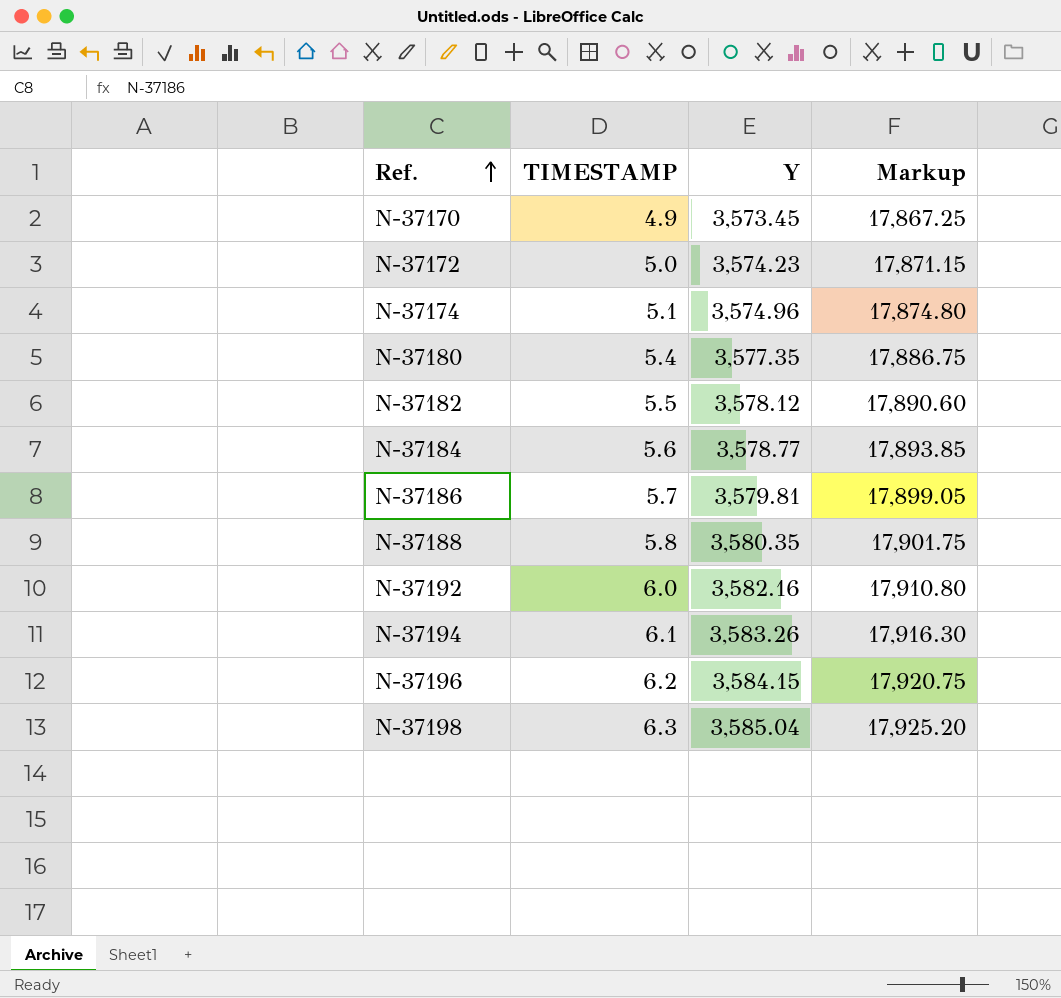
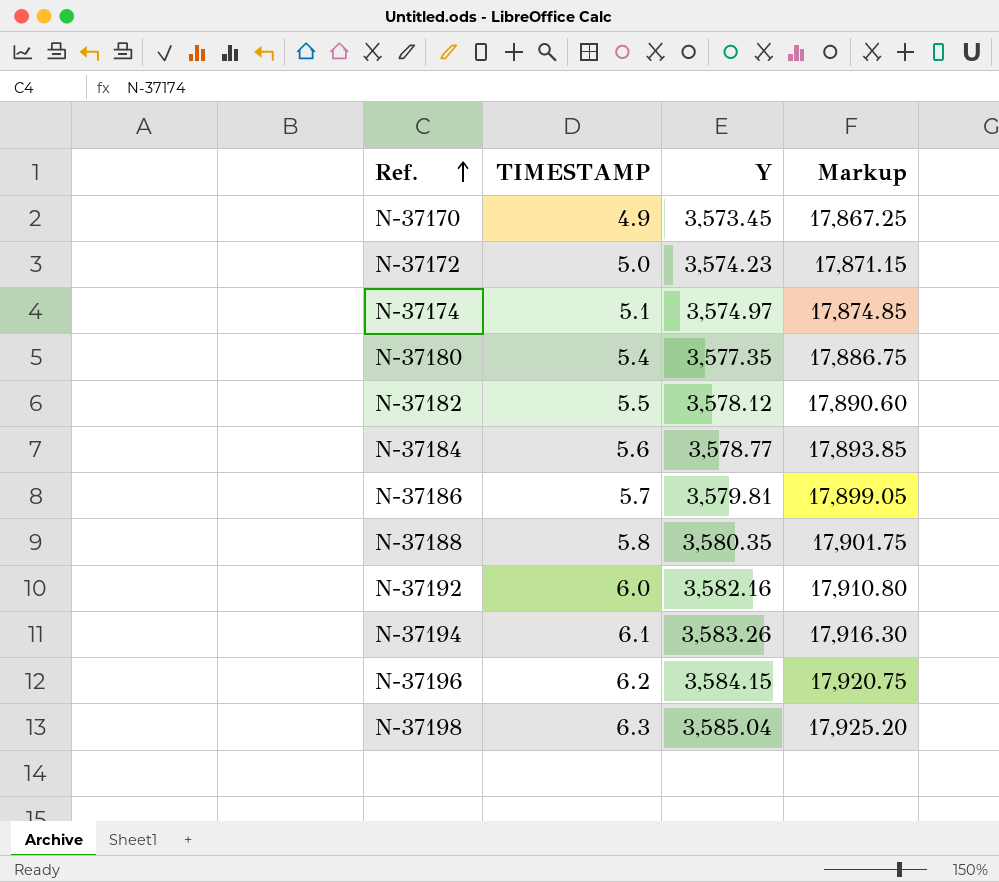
N-37174 | Y: 3,574.96 -> 3,574.97
N-37174 | Markup: 17,874.80 -> 17,874.85

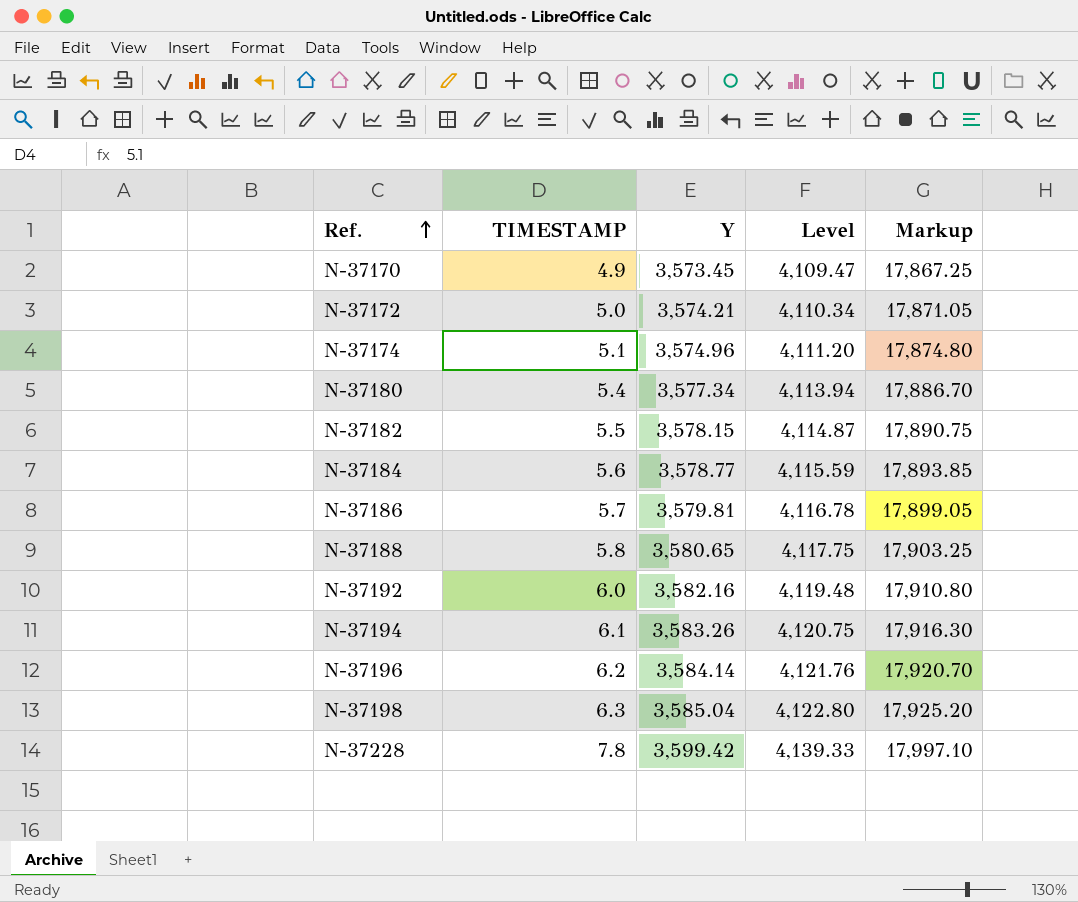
column Level | formula: none -> [Y] * 1.15
N-37172 | Y: 3,574.23 -> 3,574.21
N-37172 | Markup: 17,871.15 -> 17,871.05
N-37174 | Y: 3,574.97 -> 3,574.96
N-37174 | Markup: 17,874.85 -> 17,874.80
N-37180 | Y: 3,577.35 -> 3,577.34
N-37180 | Markup: 17,886.75 -> 17,886.70
N-37182 | Y: 3,578.12 -> 3,578.15
N-37182 | Markup: 17,890.60 -> 17,890.75
N-37188 | Y: 3,580.35 -> 3,580.65
N-37188 | Markup: 17,901.75 -> 17,903.25
N-37196 | Y: 3,584.15 -> 3,584.14
N-37196 | Markup: 17,920.75 -> 17,920.70
row N-37228: none -> 7.8 | 3,599.42 | 4,139.33 | 17,997.10

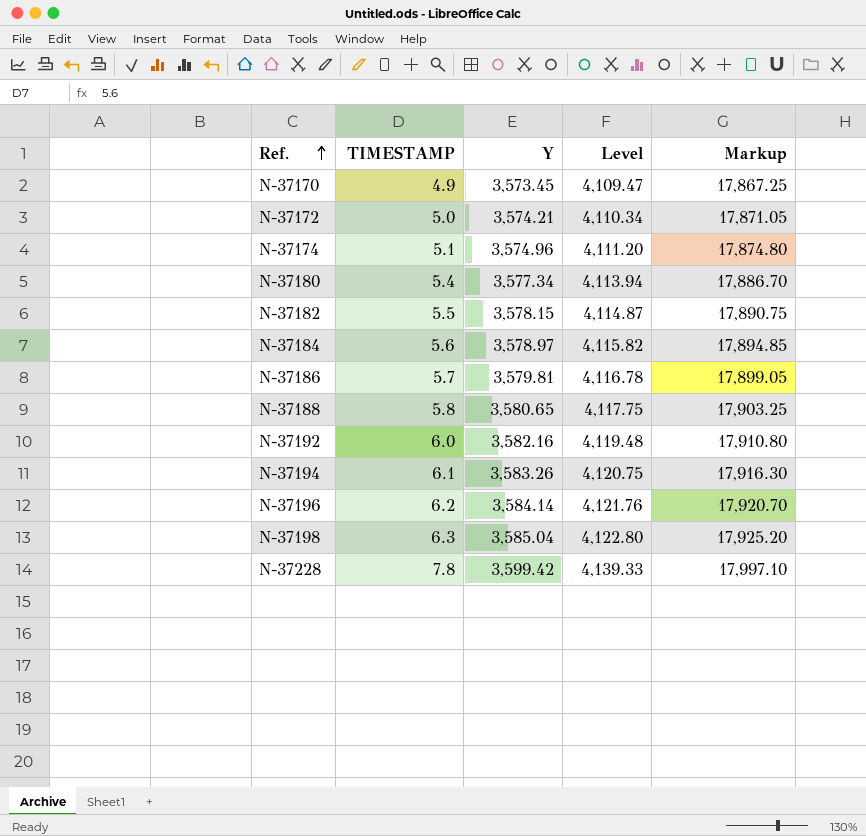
N-37184 | Y: 3,578.77 -> 3,578.97
N-37184 | Level: 4,115.59 -> 4,115.82
N-37184 | Markup: 17,893.85 -> 17,894.85

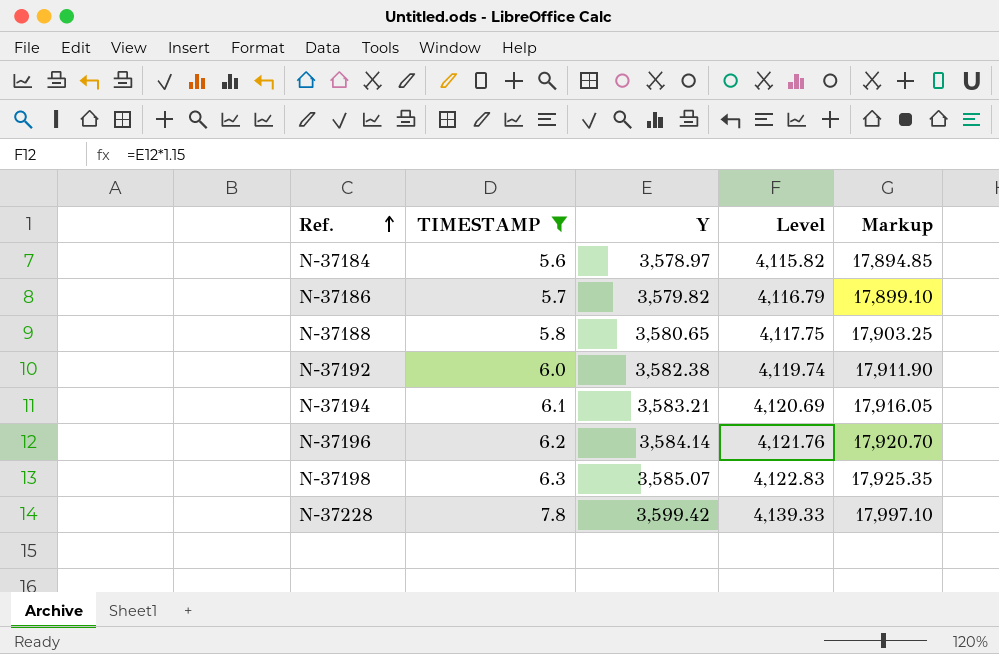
filter: none -> TIMESTAMP >= 5.6
N-37186 | Y: 3,579.81 -> 3,579.82
N-37186 | Level: 4,116.78 -> 4,116.79
N-37186 | Markup: 17,899.05 -> 17,899.10
N-37192 | Y: 3,582.16 -> 3,582.38
N-37192 | Level: 4,119.48 -> 4,119.74
N-37192 | Markup: 17,910.80 -> 17,911.90
N-37194 | Y: 3,583.26 -> 3,583.21
N-37194 | Level: 4,120.75 -> 4,120.69
N-37194 | Markup: 17,916.30 -> 17,916.05
N-37198 | Y: 3,585.04 -> 3,585.07
N-37198 | Level: 4,122.80 -> 4,122.83
N-37198 | Markup: 17,925.20 -> 17,925.35

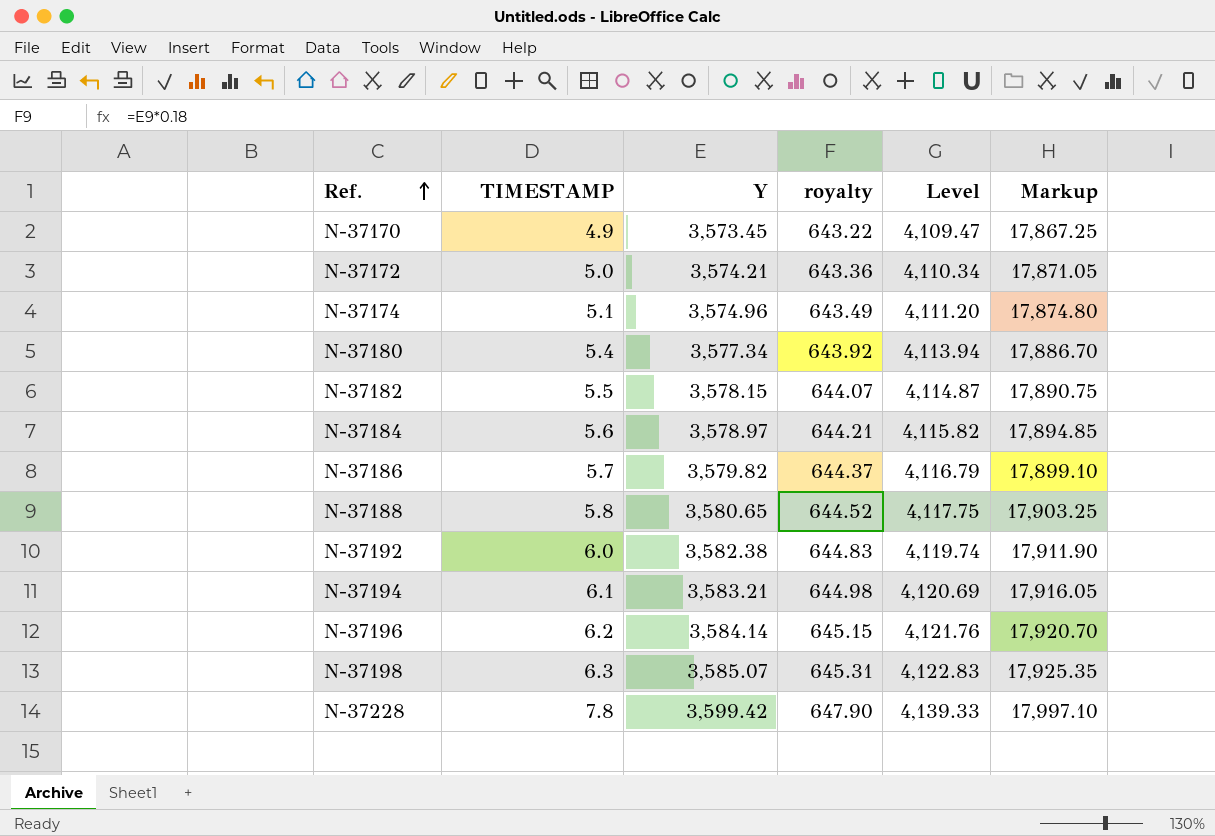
filter: TIMESTAMP >= 5.6 -> none
column royalty | formula: none -> [Y] * 0.18

